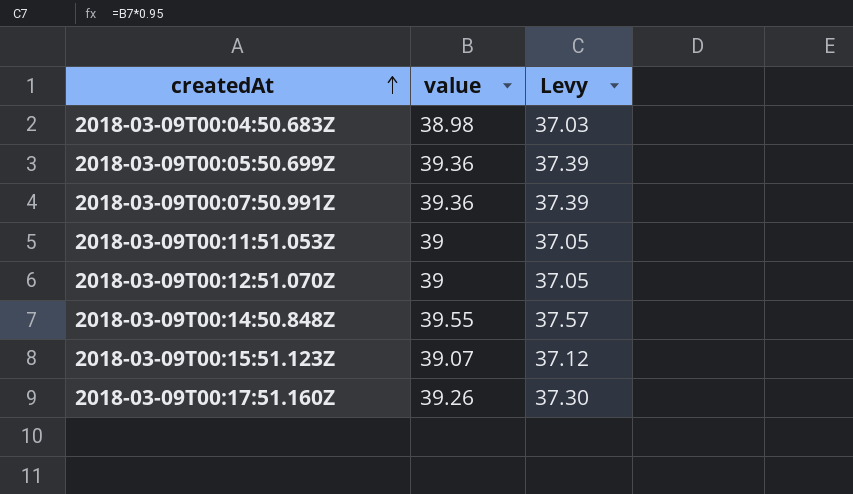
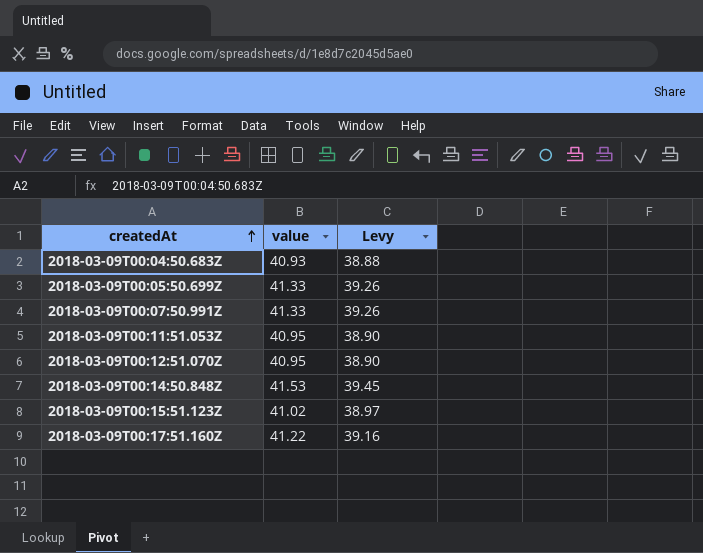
2018-03-09T00:04:50.683Z | value: 38.98 -> 40.93
2018-03-09T00:04:50.683Z | Levy: 37.03 -> 38.88
2018-03-09T00:05:50.699Z | value: 39.36 -> 41.33
2018-03-09T00:05:50.699Z | Levy: 37.39 -> 39.26
2018-03-09T00:07:50.991Z | value: 39.36 -> 41.33
2018-03-09T00:07:50.991Z | Levy: 37.39 -> 39.26
2018-03-09T00:11:51.053Z | value: 39 -> 40.95
2018-03-09T00:11:51.053Z | Levy: 37.05 -> 38.90
2018-03-09T00:12:51.070Z | value: 39 -> 40.95
2018-03-09T00:12:51.070Z | Levy: 37.05 -> 38.90
2018-03-09T00:14:50.848Z | value: 39.55 -> 41.53
2018-03-09T00:14:50.848Z | Levy: 37.57 -> 39.45
2018-03-09T00:15:51.123Z | value: 39.07 -> 41.02
2018-03-09T00:15:51.123Z | Levy: 37.12 -> 38.97
2018-03-09T00:17:51.160Z | value: 39.26 -> 41.22
2018-03-09T00:17:51.160Z | Levy: 37.30 -> 39.16

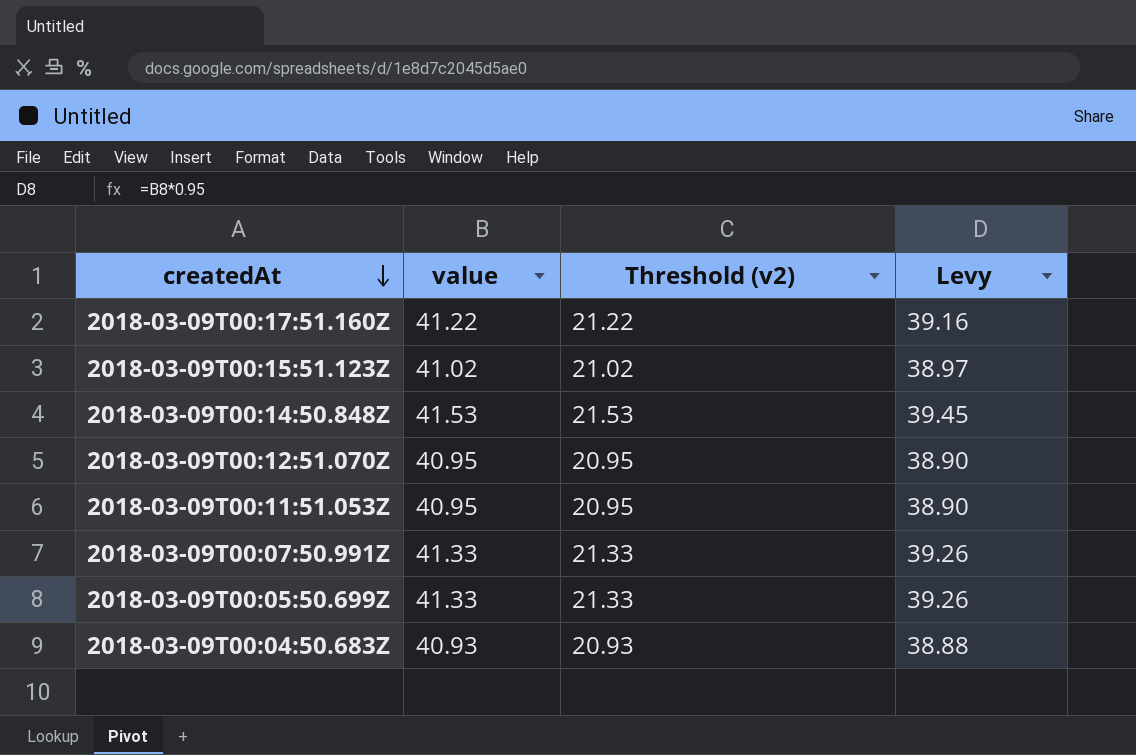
row order: createdAt ascending -> createdAt descending
column Threshold (v2) | formula: none -> [value] - 20

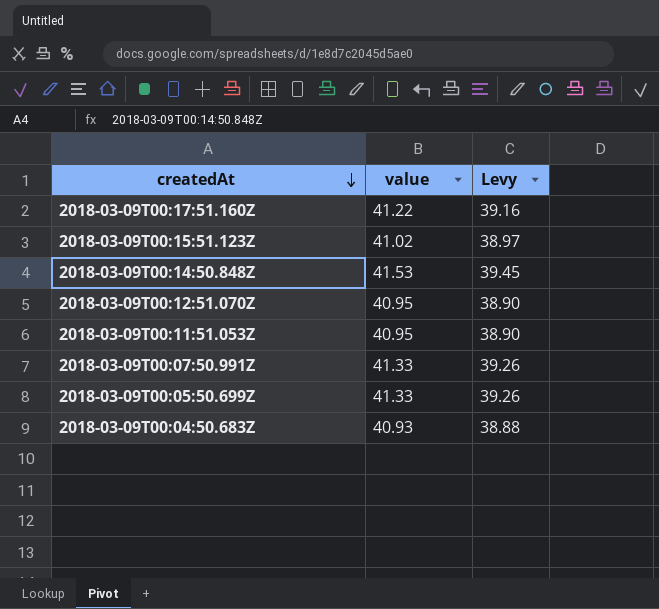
column Threshold (v2) | formula: [value] - 20 -> none

